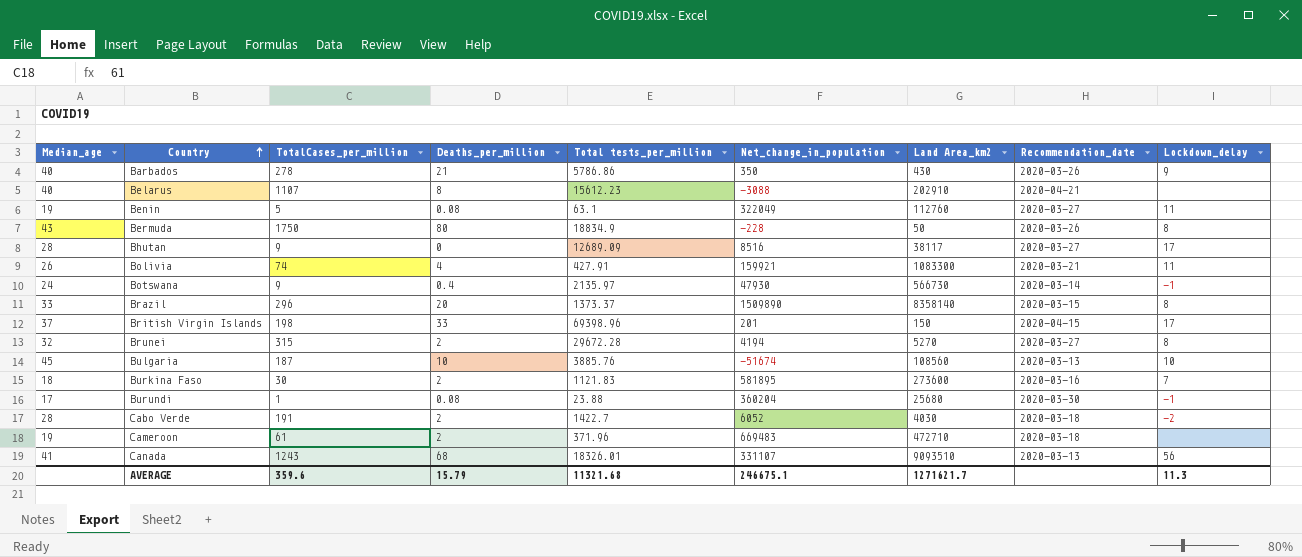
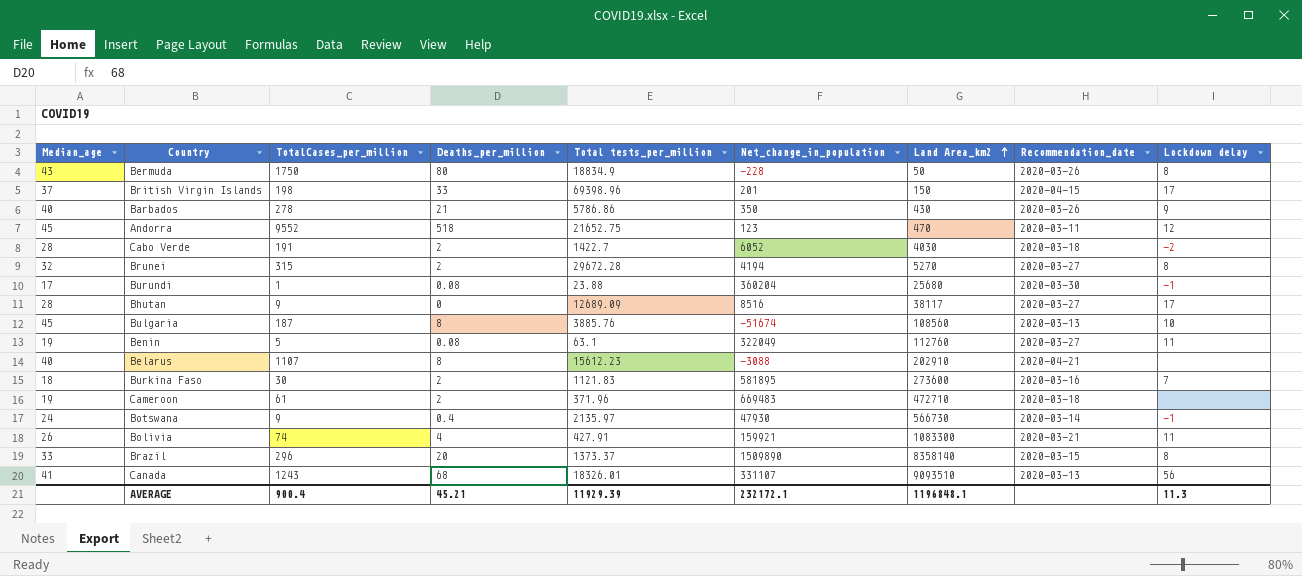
row order: Country ascending -> Land Area_km2 ascending
column name: Lockdown_delay -> Lockdown delay
row Andorra: none -> 45 | 9552 | 518 | 21652.75 | 123 | 470 | 2020-03-11 | 12
Bulgaria | Deaths_per_million: 10 -> 8
AVERAGE | TotalCases_per_million: 359.6 -> 900.4
AVERAGE | Deaths_per_million: 15.79 -> 45.21
AVERAGE | Total tests_per_million: 11321.68 -> 11929.39
AVERAGE | Net_change_in_population: 246675.1 -> 232172.1
AVERAGE | Land Area_km2: 1271621.7 -> 1196848.1

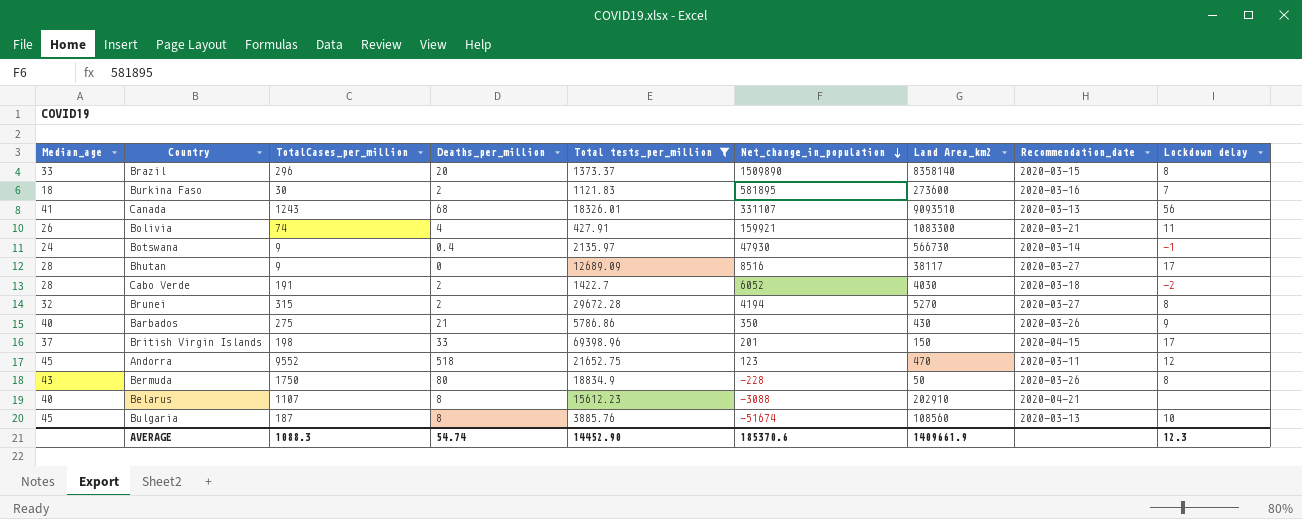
filter: none -> Total tests_per_million >= 427.91
row order: Land Area_km2 ascending -> Net_change_in_population descending
Barbados | TotalCases_per_million: 278 -> 275
AVERAGE | TotalCases_per_million: 900.4 -> 1088.3
AVERAGE | Deaths_per_million: 45.21 -> 54.74
AVERAGE | Total tests_per_million: 11929.39 -> 14452.90
AVERAGE | Net_change_in_population: 232172.1 -> 185370.6
AVERAGE | Land Area_km2: 1196848.1 -> 1409661.9
AVERAGE | Lockdown delay: 11.3 -> 12.3

